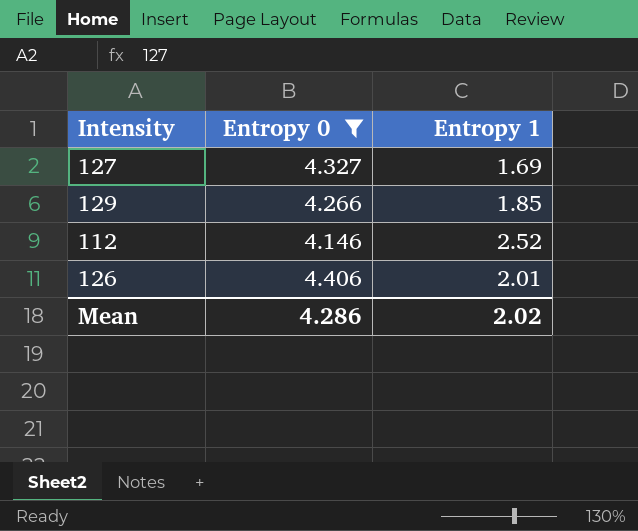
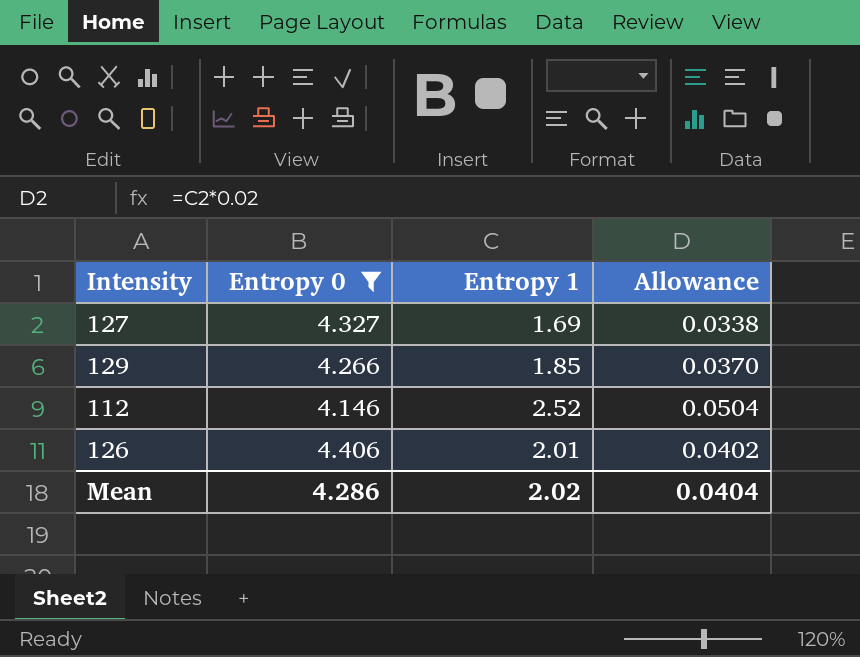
column Allowance | formula: none -> [Entropy 1] * 0.02

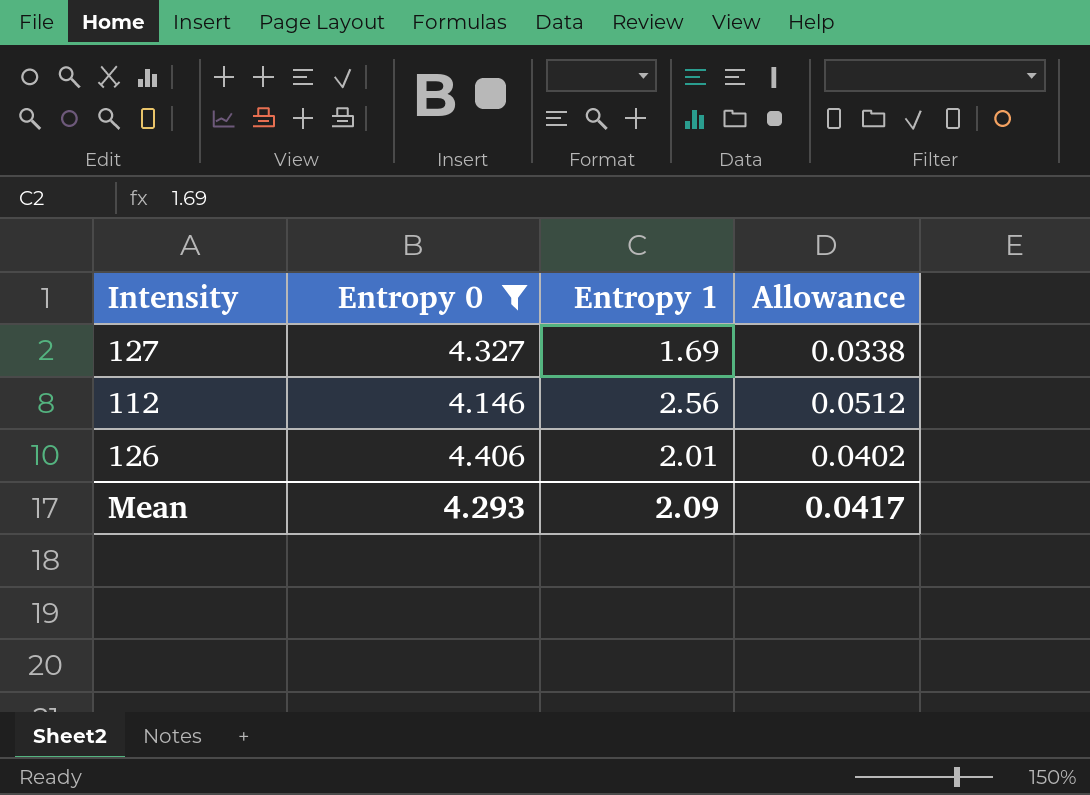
row 129: 4.266 | 1.85 | 0.0370 -> none
112 | Entropy 1: 2.52 -> 2.56
112 | Allowance: 0.0504 -> 0.0512
Mean | Entropy 0: 4.286 -> 4.293
Mean | Entropy 1: 2.02 -> 2.09
Mean | Allowance: 0.0404 -> 0.0417

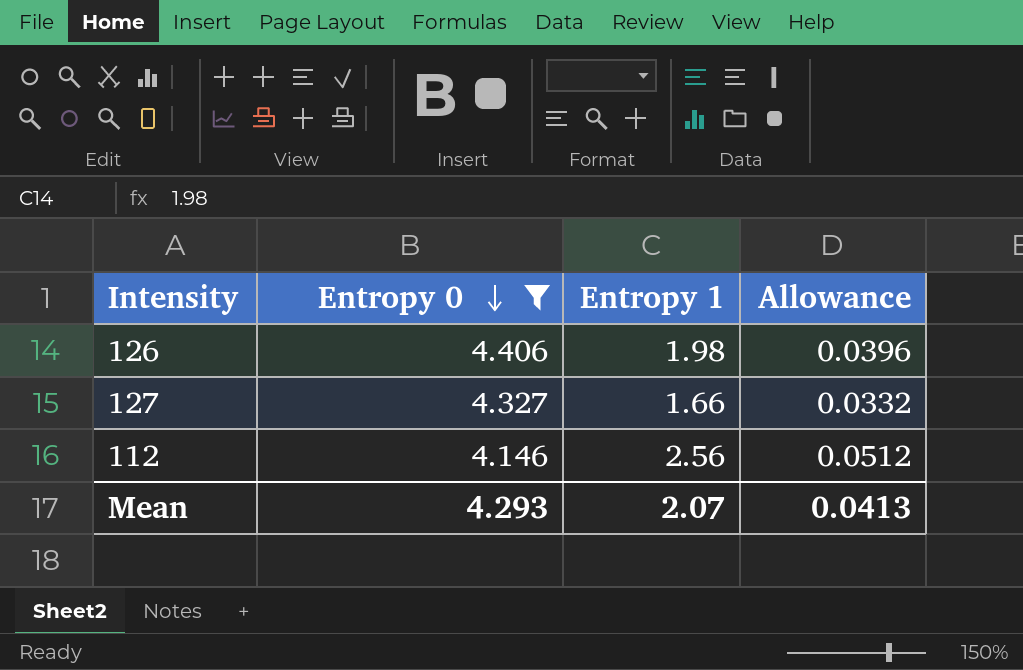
row order: none -> Entropy 0 descending
126 | Entropy 1: 2.01 -> 1.98
126 | Allowance: 0.0402 -> 0.0396
127 | Entropy 1: 1.69 -> 1.66
127 | Allowance: 0.0338 -> 0.0332
Mean | Entropy 1: 2.09 -> 2.07
Mean | Allowance: 0.0417 -> 0.0413

